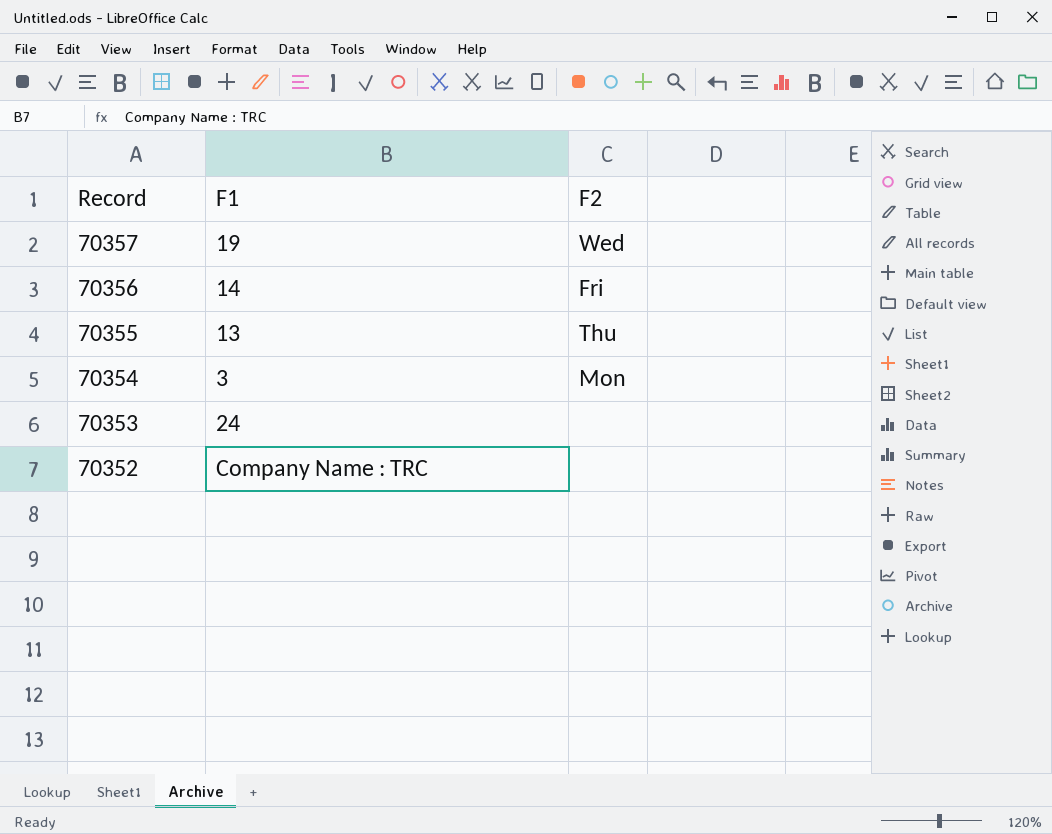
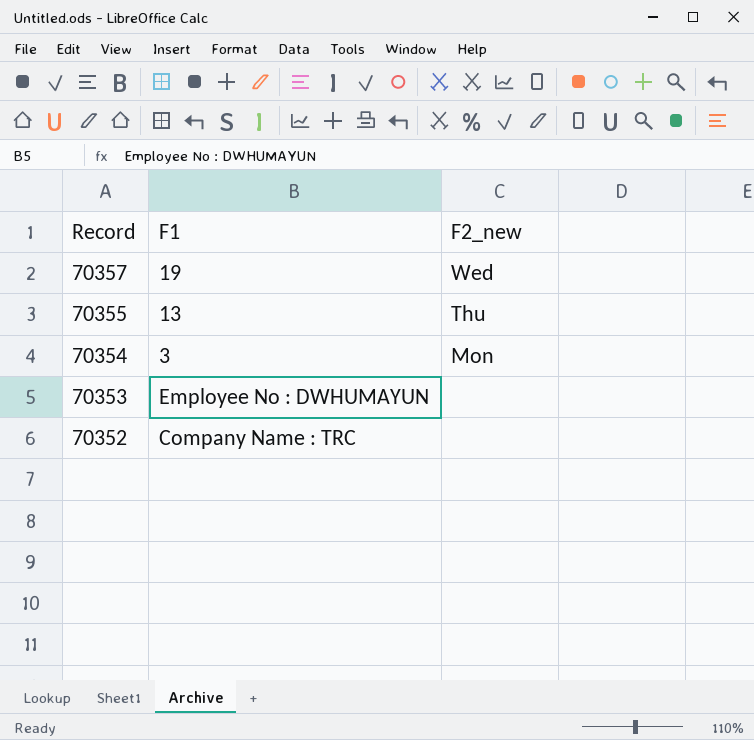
column name: F2 -> F2_new
row 70356: 14 | Fri -> none
70353 | F1: 24 -> Employee No : DWHUMAYUN

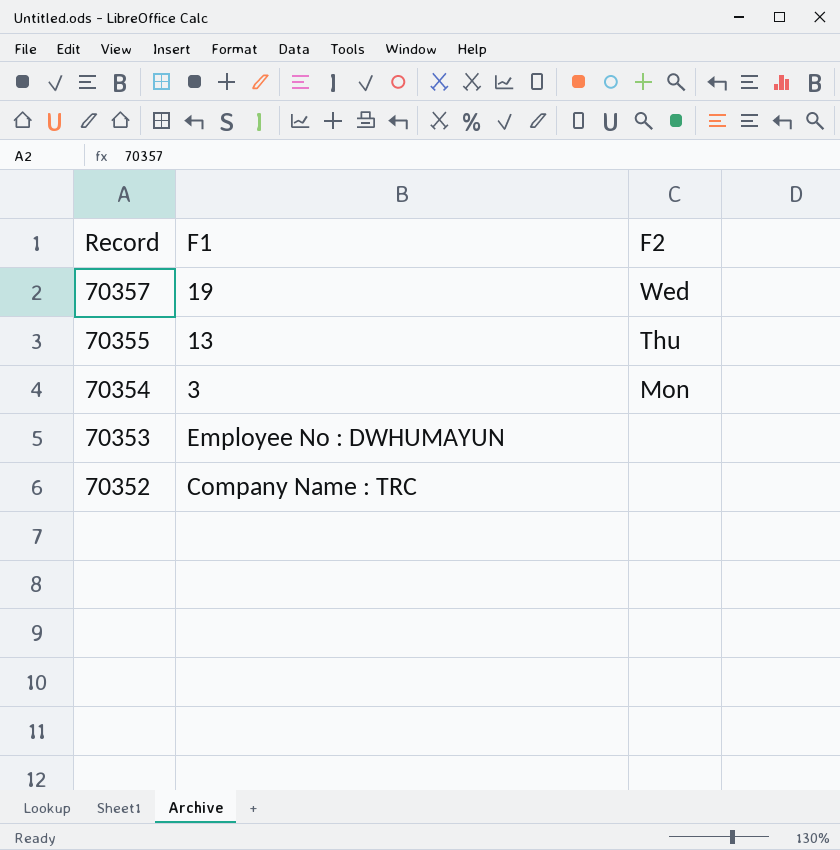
column name: F2_new -> F2

